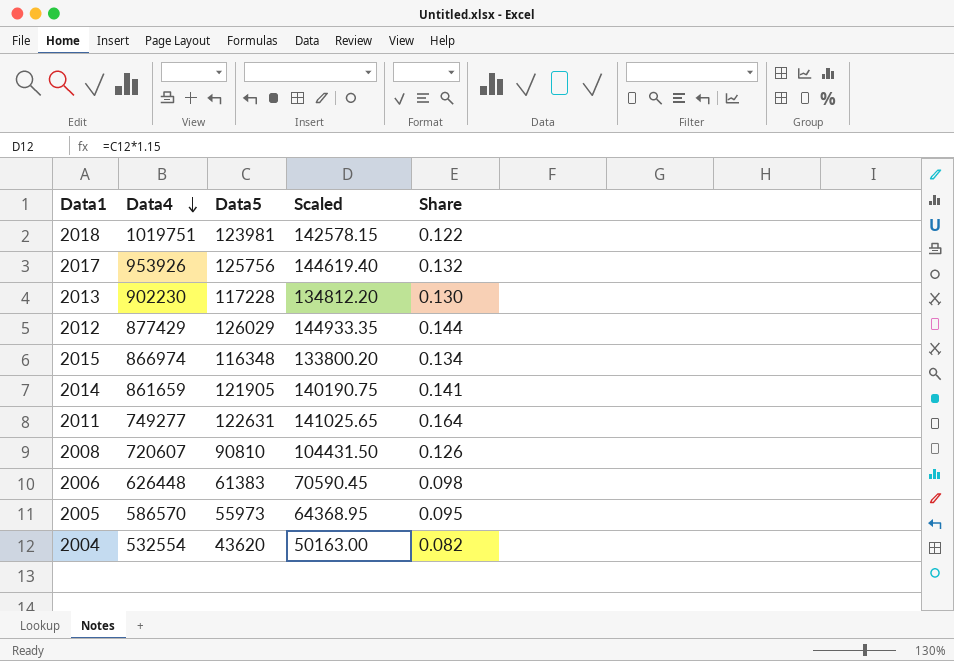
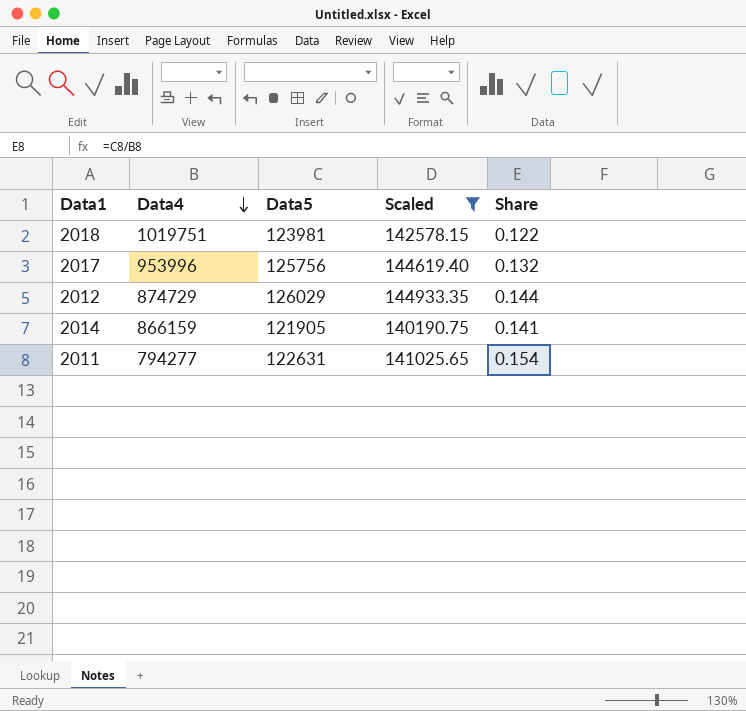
filter: none -> Scaled >= 140190.75
2017 | Data4: 953926 -> 953996
2012 | Data4: 877429 -> 874729
2014 | Data4: 861659 -> 866159
2011 | Data4: 749277 -> 794277
2011 | Share: 0.164 -> 0.154

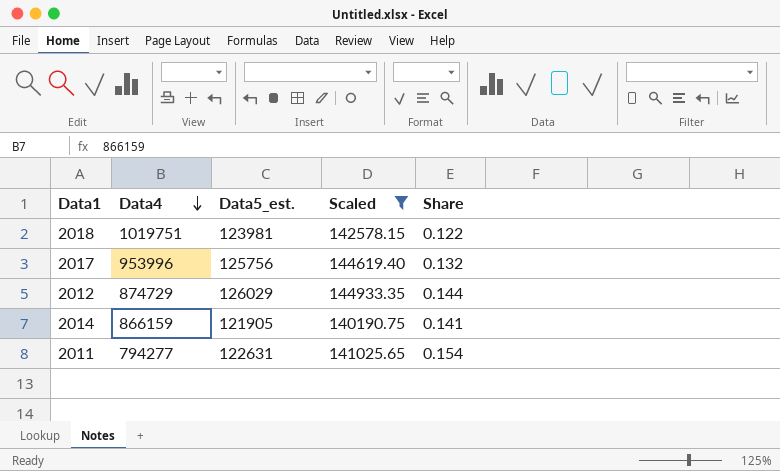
column name: Data5 -> Data5_est.

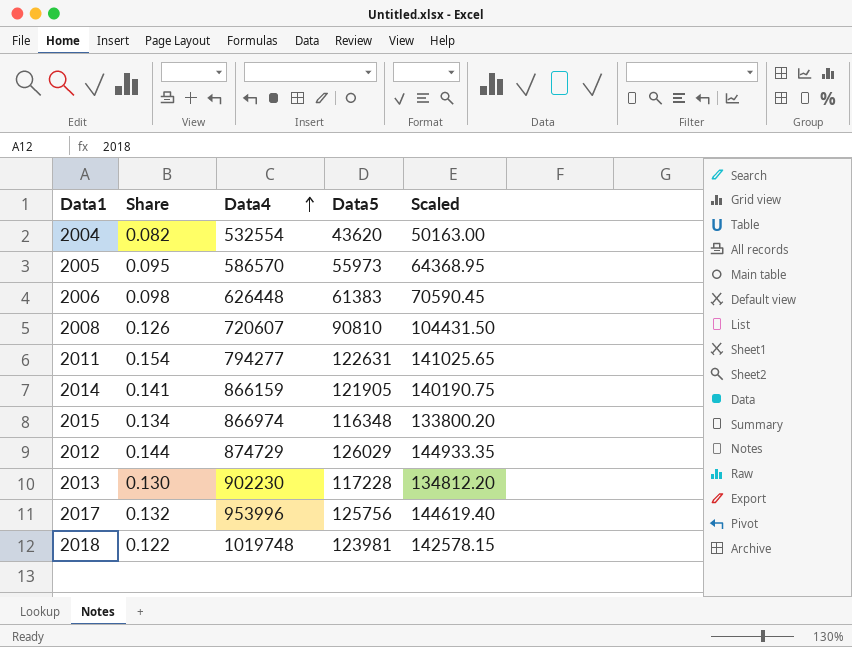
filter: Scaled >= 140190.75 -> none
row order: Data4 descending -> Data4 ascending
column Share | position: 5 -> 2
column name: Data5_est. -> Data5
2018 | Data4: 1019751 -> 1019748

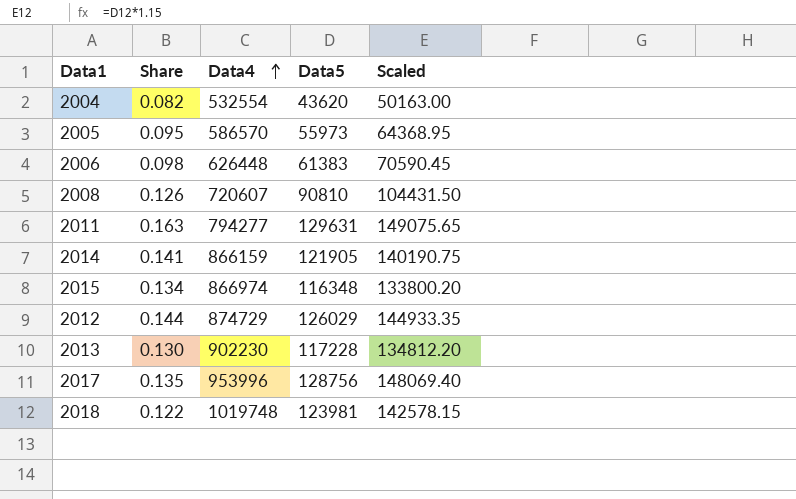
2011 | Share: 0.154 -> 0.163
2011 | Data5: 122631 -> 129631
2011 | Scaled: 141025.65 -> 149075.65
2017 | Share: 0.132 -> 0.135
2017 | Data5: 125756 -> 128756
2017 | Scaled: 144619.40 -> 148069.40

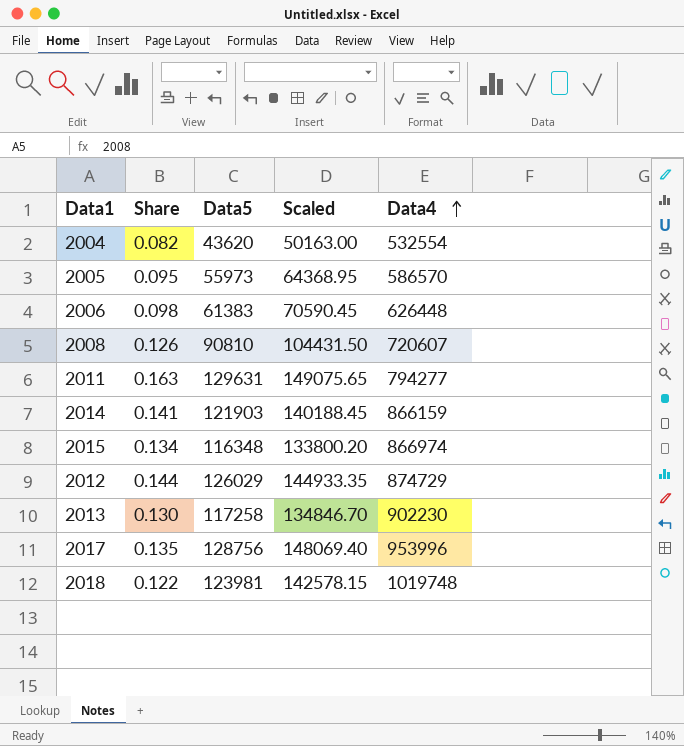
column Data4 | position: 3 -> 5
2014 | Data5: 121905 -> 121903
2014 | Scaled: 140190.75 -> 140188.45
2013 | Data5: 117228 -> 117258
2013 | Scaled: 134812.20 -> 134846.70

